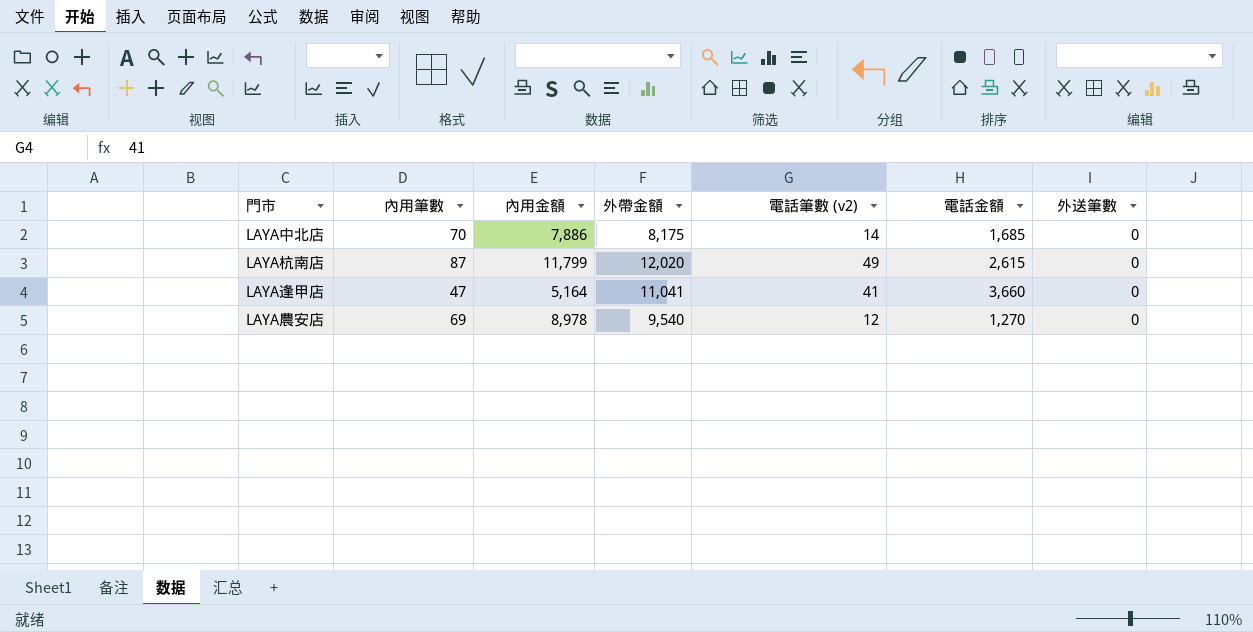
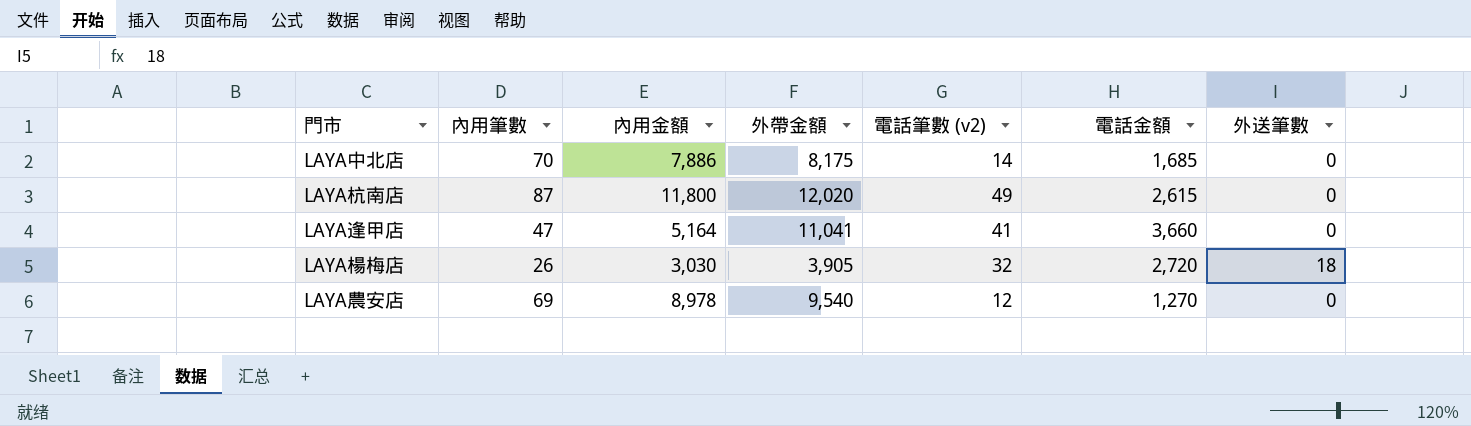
LAYA杭南店 | 內用金額: 11,799 -> 11,800
row LAYA楊梅店: none -> 26 | 3,030 | 3,905 | 32 | 2,720 | 18

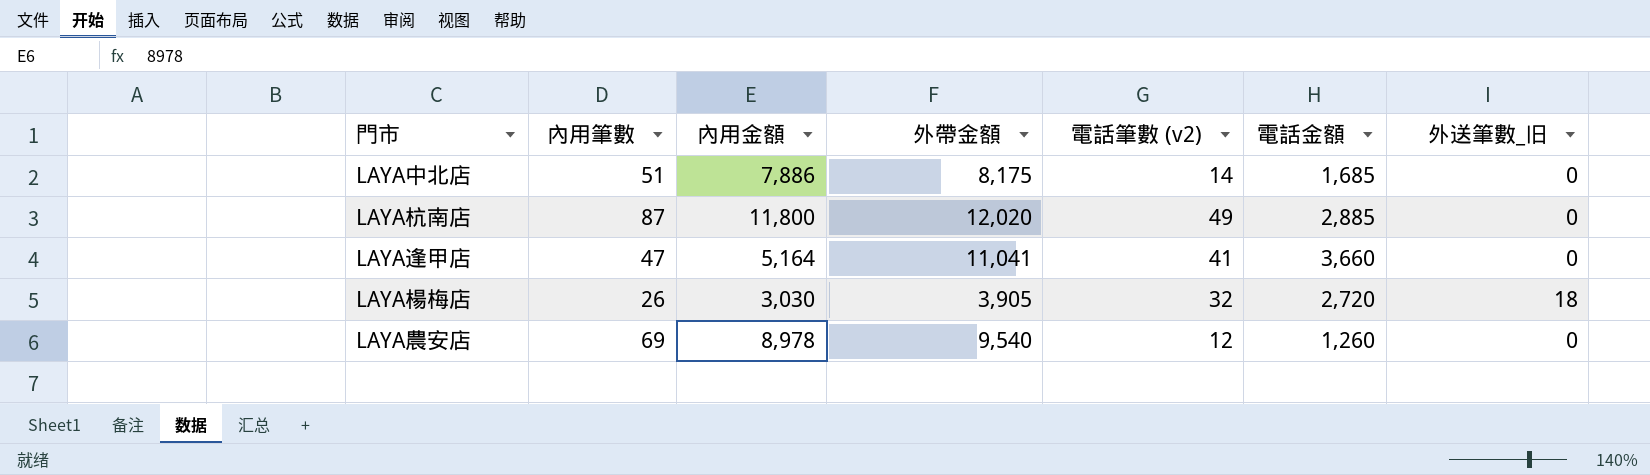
column name: 外送筆數 -> 外送筆數_旧
LAYA中北店 | 內用筆數: 70 -> 51
LAYA杭南店 | 電話金額: 2,615 -> 2,885
LAYA農安店 | 電話金額: 1,270 -> 1,260

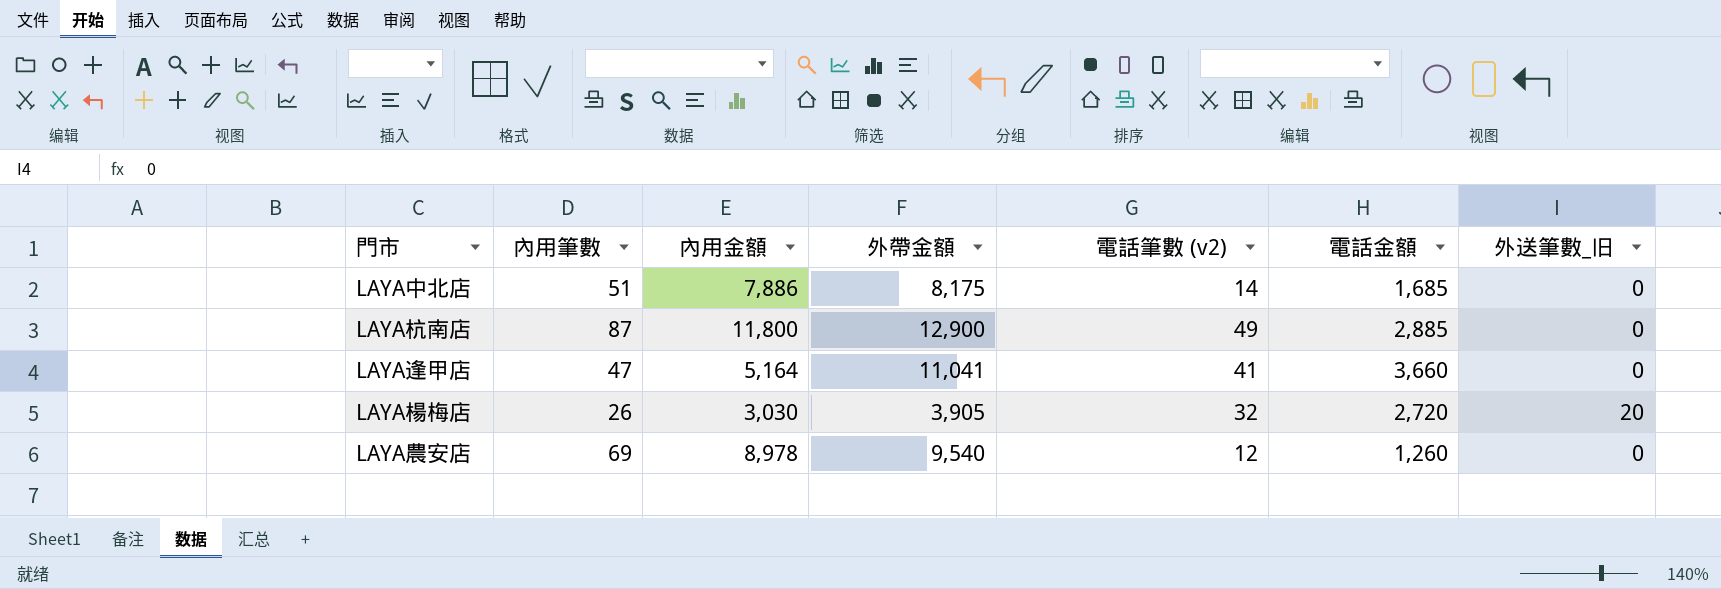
LAYA杭南店 | 外帶金額: 12,020 -> 12,900
LAYA楊梅店 | 外送筆數_旧: 18 -> 20

